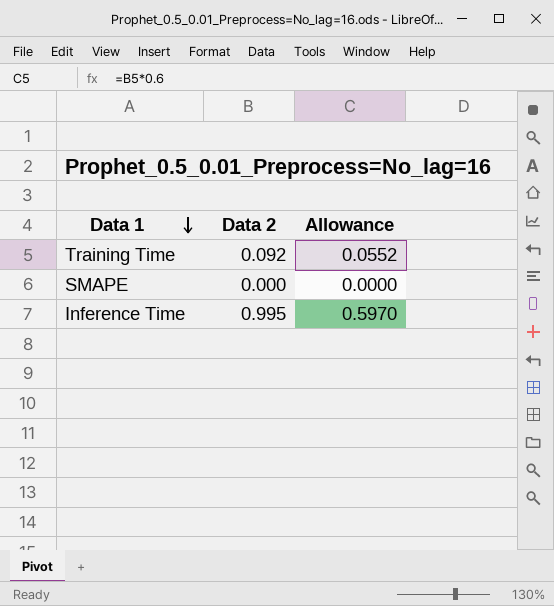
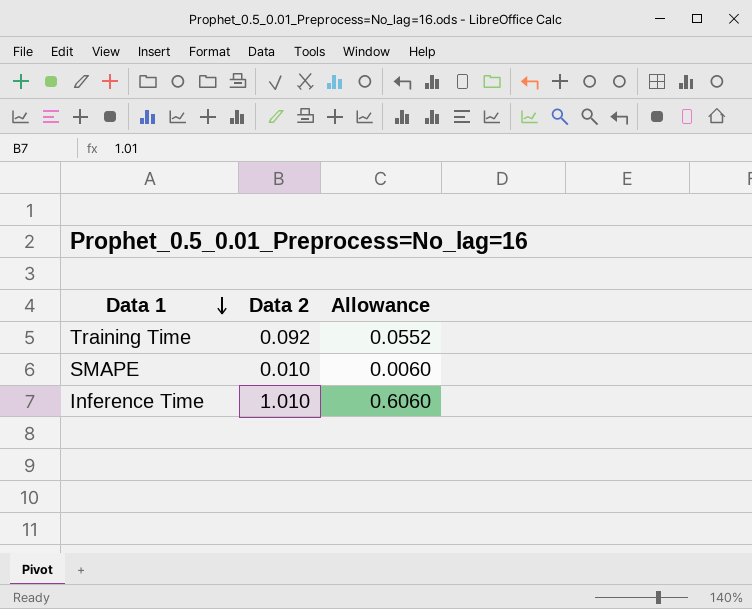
SMAPE | Data 2: 0.000 -> 0.010
SMAPE | Allowance: 0.0000 -> 0.0060
Inference Time | Data 2: 0.995 -> 1.010
Inference Time | Allowance: 0.5970 -> 0.6060

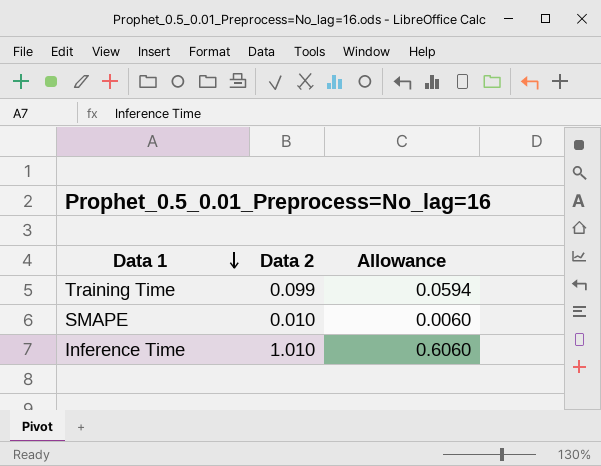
Training Time | Data 2: 0.092 -> 0.099
Training Time | Allowance: 0.0552 -> 0.0594

